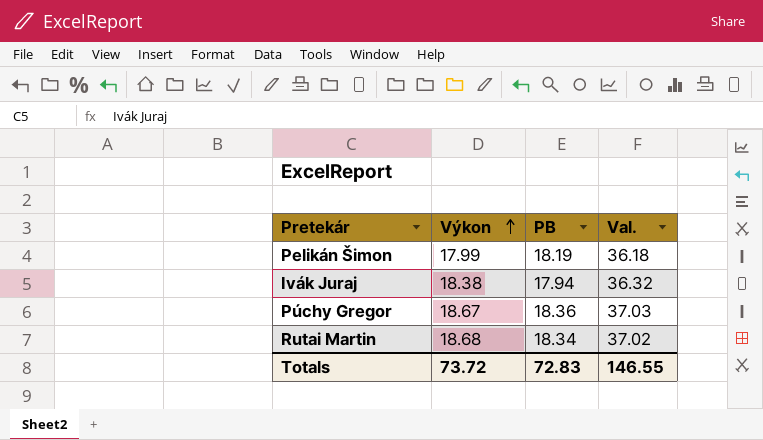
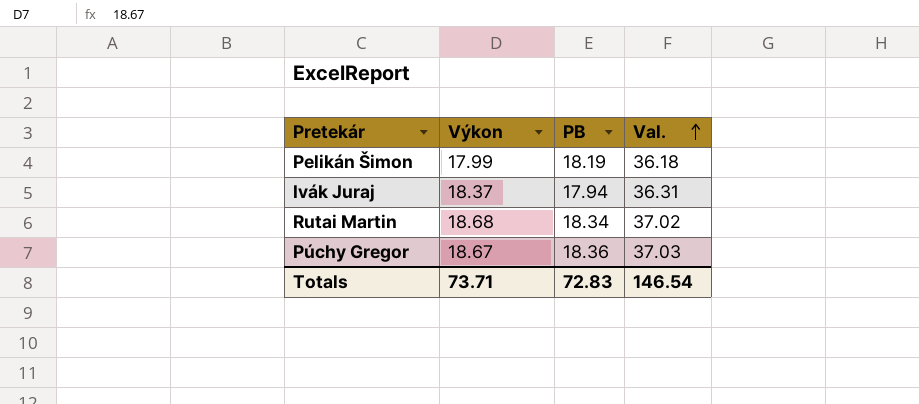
row order: Výkon ascending -> Val. ascending
Ivák Juraj | Výkon: 18.38 -> 18.37
Ivák Juraj | Val.: 36.32 -> 36.31
Totals | Výkon: 73.72 -> 73.71
Totals | Val.: 146.55 -> 146.54

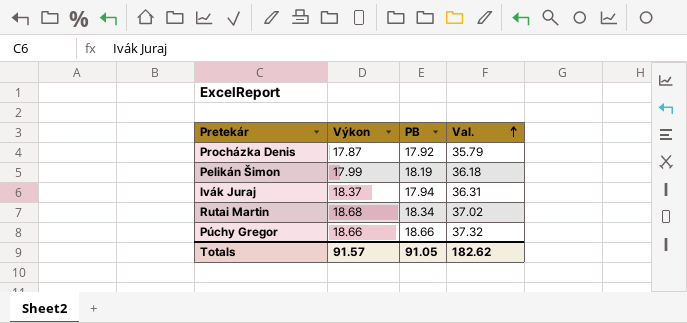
row Procházka Denis: none -> 17.87 | 17.92 | 35.79
Púchy Gregor | Výkon: 18.67 -> 18.66
Púchy Gregor | PB: 18.36 -> 18.66
Púchy Gregor | Val.: 37.03 -> 37.32
Totals | Výkon: 73.71 -> 91.57
Totals | PB: 72.83 -> 91.05
Totals | Val.: 146.54 -> 182.62

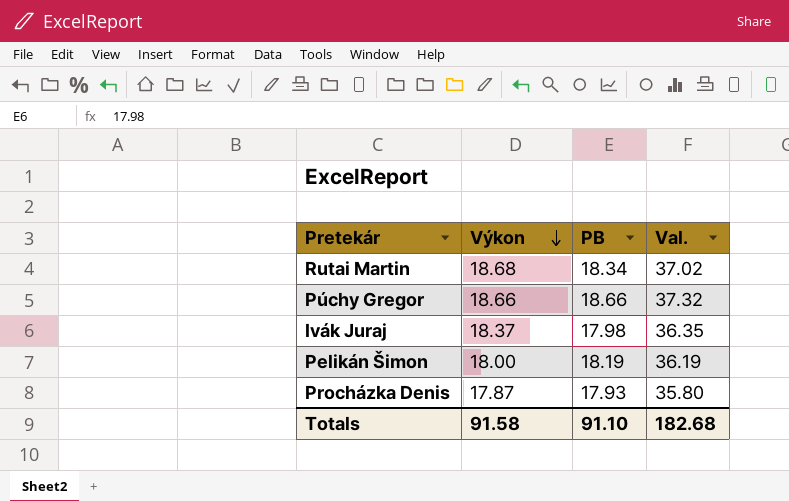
row order: Val. ascending -> Výkon descending
Ivák Juraj | PB: 17.94 -> 17.98
Ivák Juraj | Val.: 36.31 -> 36.35
Pelikán Šimon | Výkon: 17.99 -> 18.00
Pelikán Šimon | Val.: 36.18 -> 36.19
Procházka Denis | PB: 17.92 -> 17.93
Procházka Denis | Val.: 35.79 -> 35.80
Totals | Výkon: 91.57 -> 91.58
Totals | PB: 91.05 -> 91.10
Totals | Val.: 182.62 -> 182.68

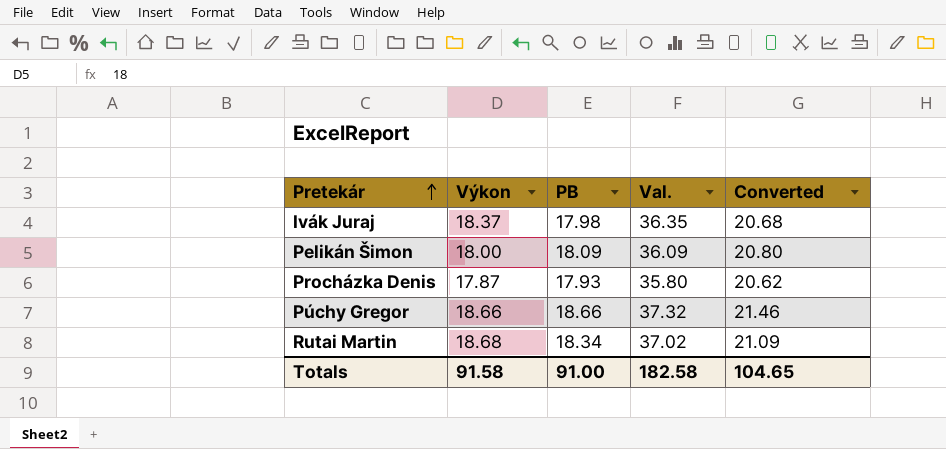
row order: Výkon descending -> Pretekár ascending
column Converted | formula: none -> [PB] * 1.15
Pelikán Šimon | PB: 18.19 -> 18.09
Pelikán Šimon | Val.: 36.19 -> 36.09
Totals | PB: 91.10 -> 91.00
Totals | Val.: 182.68 -> 182.58

